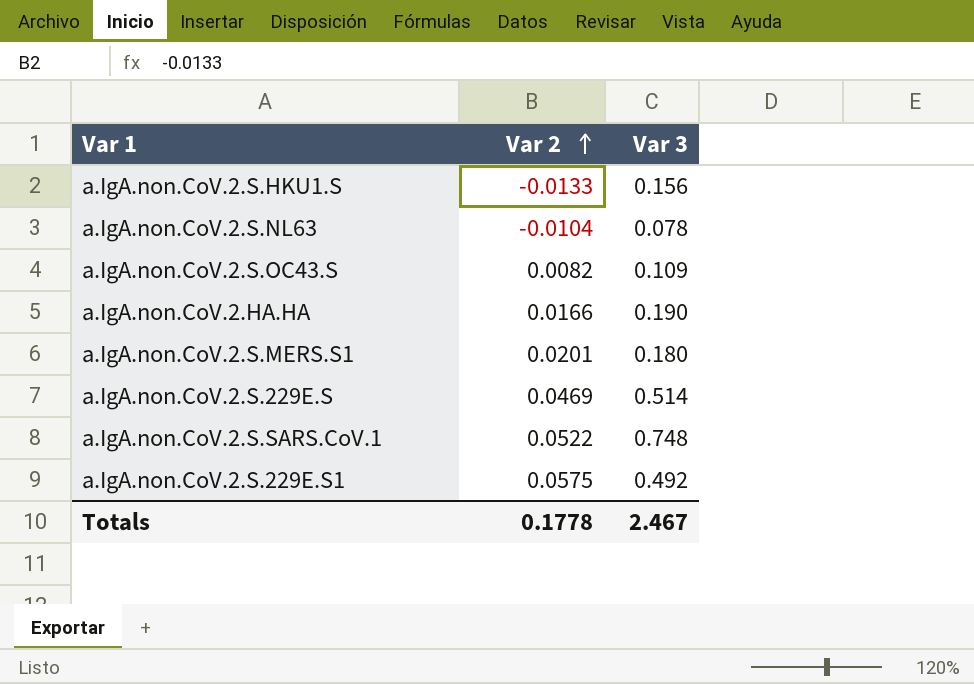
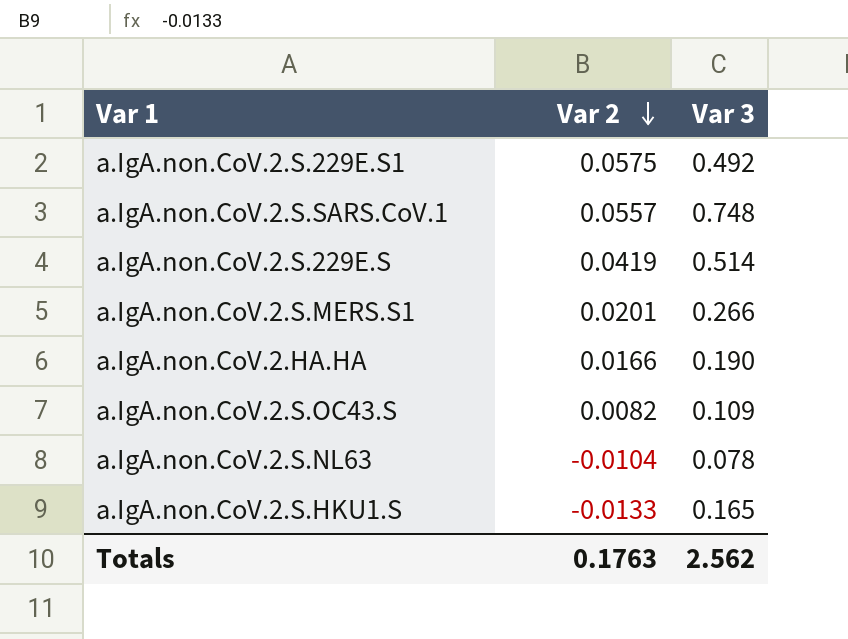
row order: Var 2 ascending -> Var 2 descending
a.IgA.non.CoV.2.S.SARS.CoV.1 | Var 2: 0.0522 -> 0.0557
a.IgA.non.CoV.2.S.229E.S | Var 2: 0.0469 -> 0.0419
a.IgA.non.CoV.2.S.MERS.S1 | Var 3: 0.180 -> 0.266
a.IgA.non.CoV.2.S.HKU1.S | Var 3: 0.156 -> 0.165
Totals | Var 2: 0.1778 -> 0.1763
Totals | Var 3: 2.467 -> 2.562

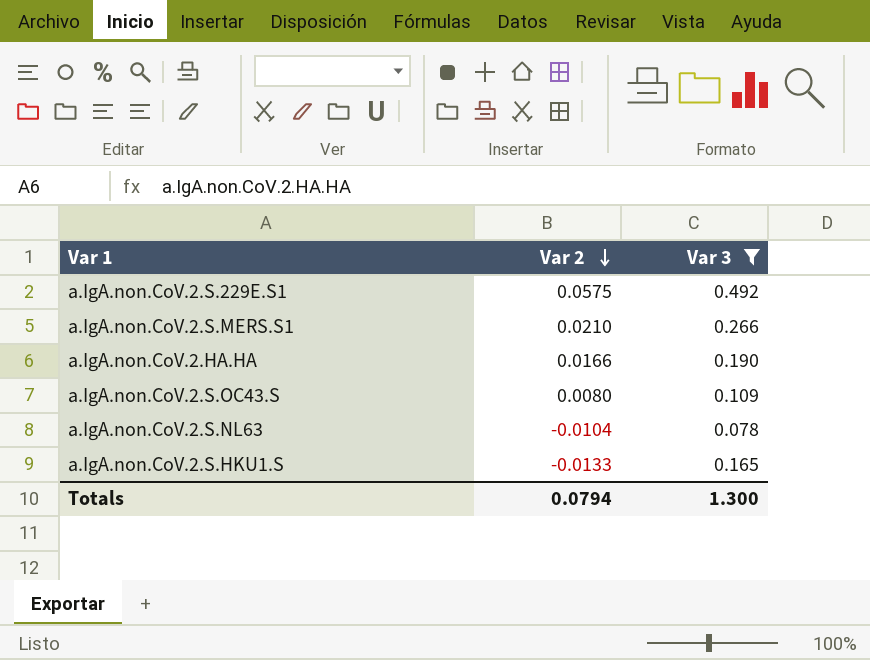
filter: none -> Var 3 <= 0.492
a.IgA.non.CoV.2.S.MERS.S1 | Var 2: 0.0201 -> 0.0210
a.IgA.non.CoV.2.S.OC43.S | Var 2: 0.0082 -> 0.0080
Totals | Var 2: 0.1763 -> 0.0794
Totals | Var 3: 2.562 -> 1.300

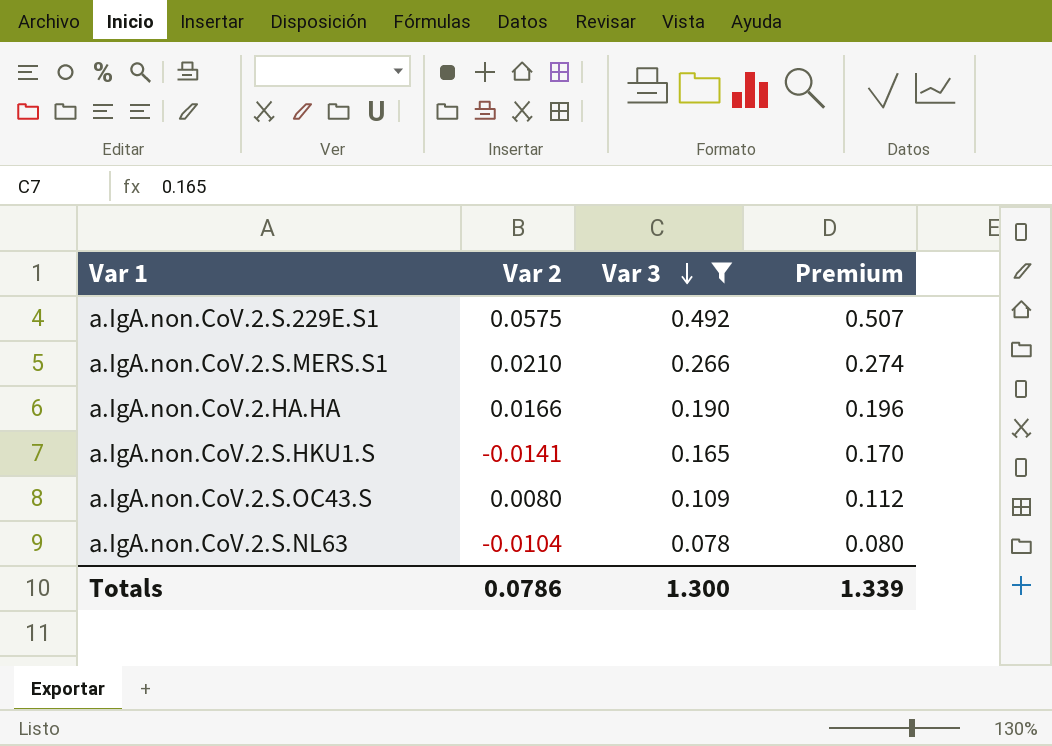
row order: Var 2 descending -> Var 3 descending
column Premium | formula: none -> [Var 3] * 1.03
a.IgA.non.CoV.2.S.HKU1.S | Var 2: -0.0133 -> -0.0141
Totals | Var 2: 0.0794 -> 0.0786

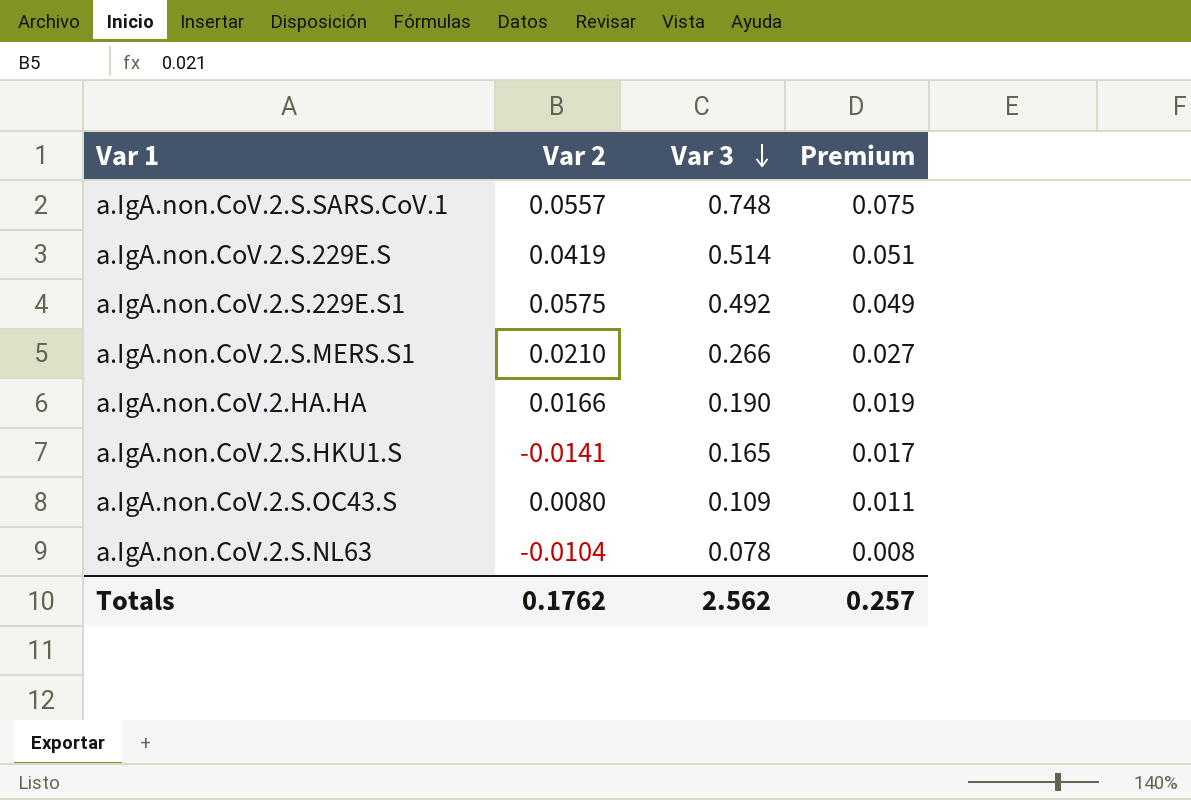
filter: Var 3 <= 0.492 -> none
column Premium | formula: [Var 3] * 1.03 -> [Var 3] * 0.1
Totals | Var 2: 0.0786 -> 0.1762
Totals | Var 3: 1.300 -> 2.562
Totals | Premium: 1.339 -> 0.257

